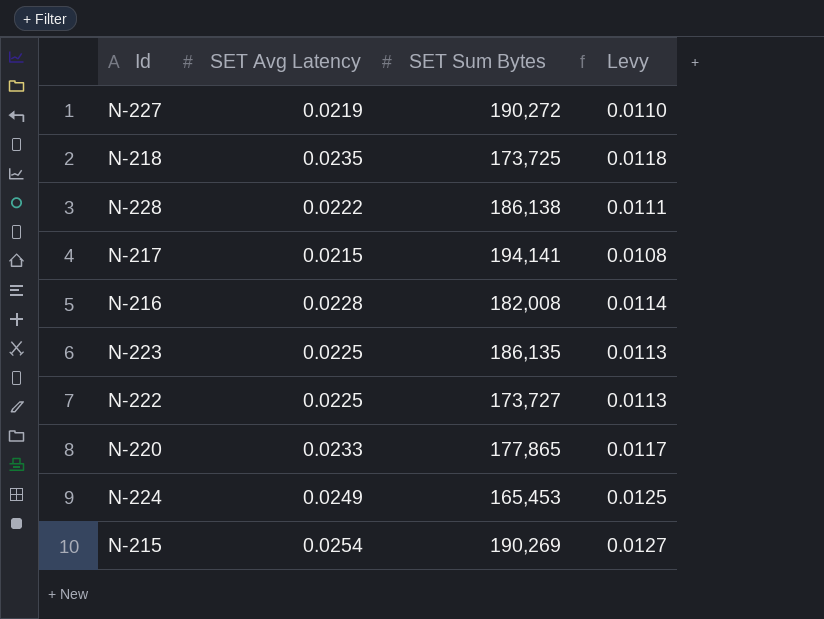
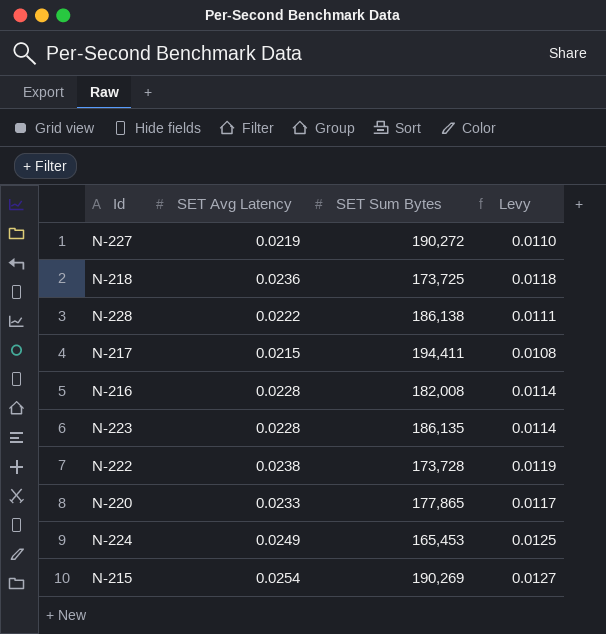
N-218 | SET Avg Latency: 0.0235 -> 0.0236
N-217 | SET Sum Bytes: 194,141 -> 194,411
N-223 | SET Avg Latency: 0.0225 -> 0.0228
N-223 | Levy: 0.0113 -> 0.0114
N-222 | SET Avg Latency: 0.0225 -> 0.0238
N-222 | SET Sum Bytes: 173,727 -> 173,728
N-222 | Levy: 0.0113 -> 0.0119

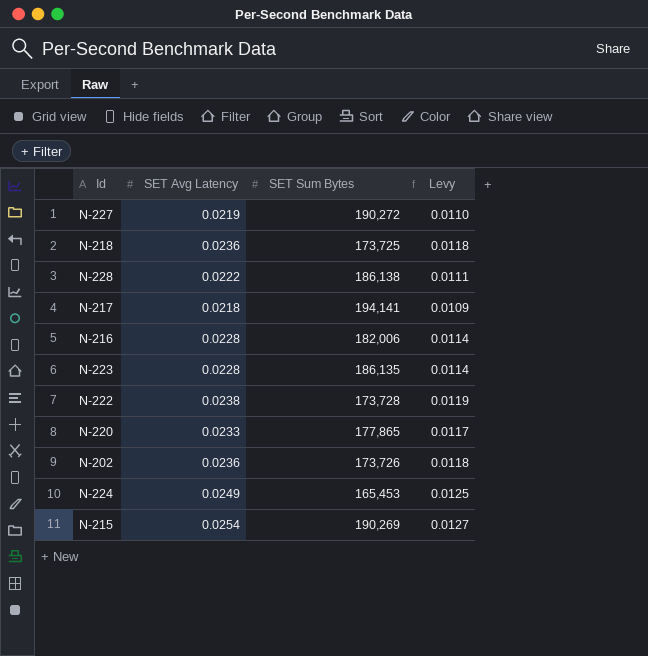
N-217 | SET Avg Latency: 0.0215 -> 0.0218
N-217 | SET Sum Bytes: 194,411 -> 194,141
N-217 | Levy: 0.0108 -> 0.0109
N-216 | SET Sum Bytes: 182,008 -> 182,006
row N-202: none -> 0.0236 | 173,726 | 0.0118

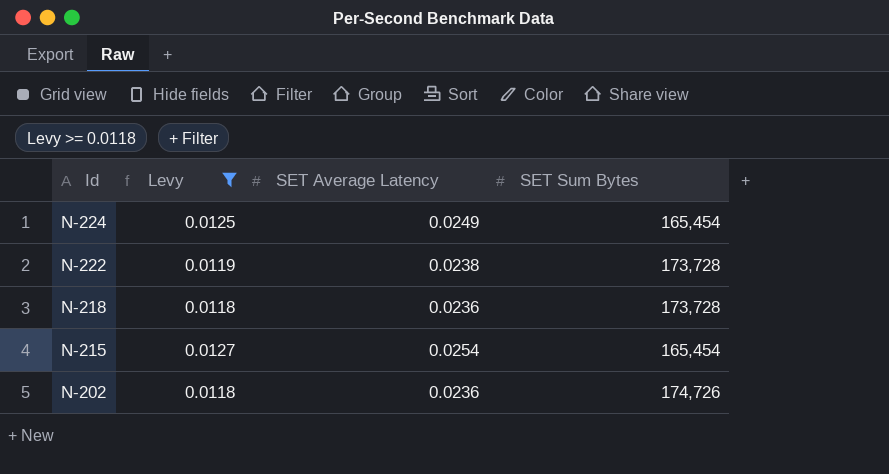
filter: none -> Levy >= 0.0118
row order: none -> Id descending
column Levy | position: 4 -> 2
column name: SET Avg Latency -> SET Average Latency
N-224 | SET Sum Bytes: 165,453 -> 165,454
N-218 | SET Sum Bytes: 173,725 -> 173,728
N-215 | SET Sum Bytes: 190,269 -> 165,454
N-202 | SET Sum Bytes: 173,726 -> 174,726

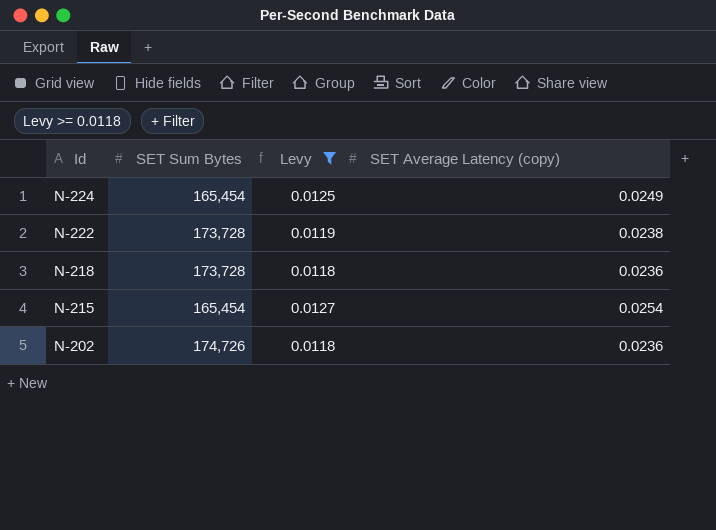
column SET Sum Bytes | position: 4 -> 2
column name: SET Average Latency -> SET Average Latency (copy)

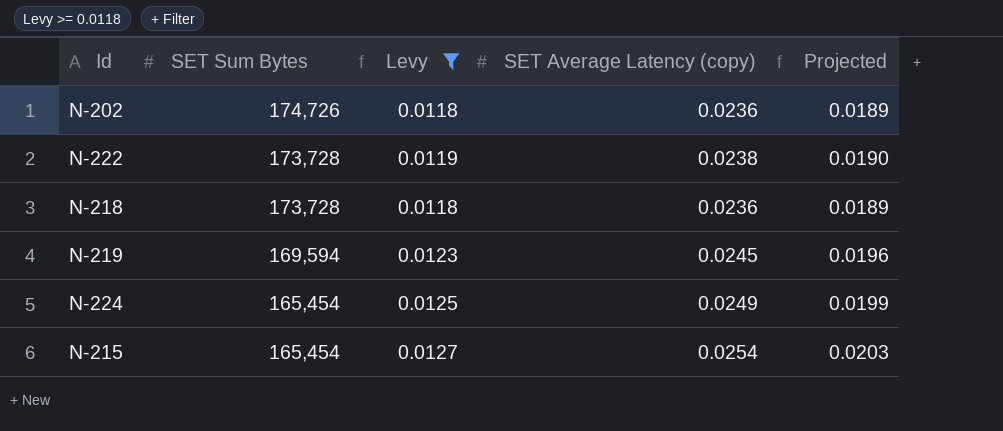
row order: Id descending -> SET Sum Bytes descending
column Projected | formula: none -> [SET Average Latency (copy)] * 0.8
row N-219: none -> 169,594 | 0.0123 | 0.0245 | 0.0196

